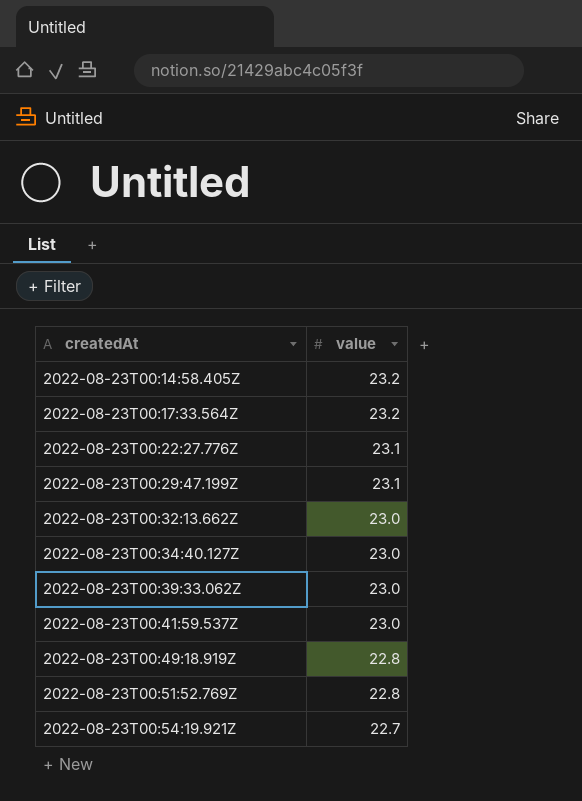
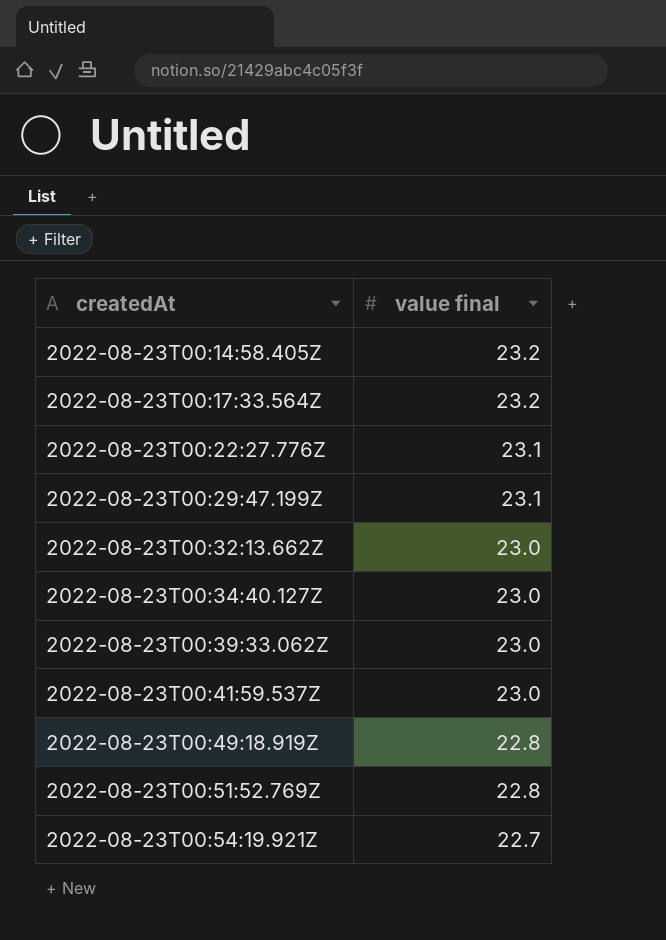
column name: value -> value final

